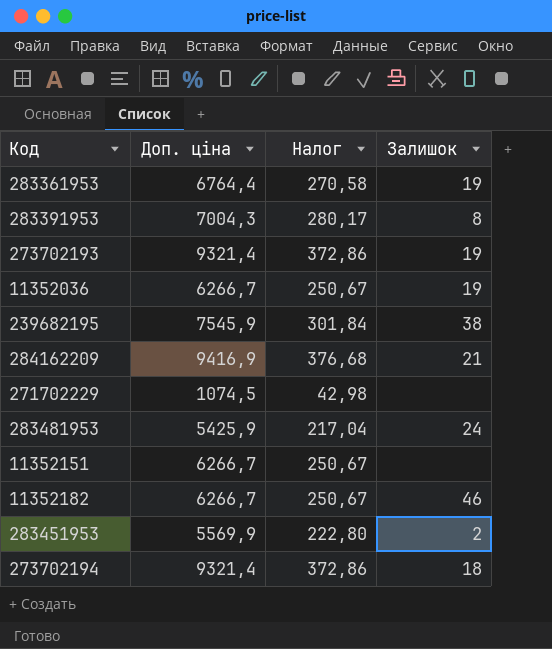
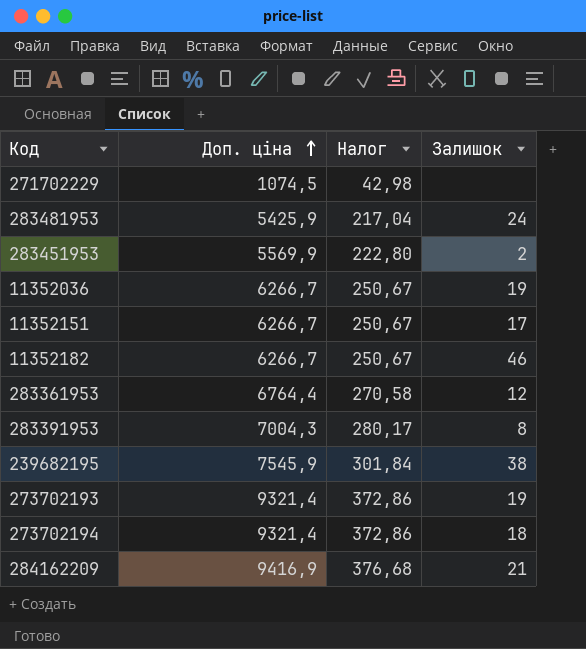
row order: none -> Доп. ціна ascending
11352151 | Залишок: none -> 17
283361953 | Залишок: 19 -> 12

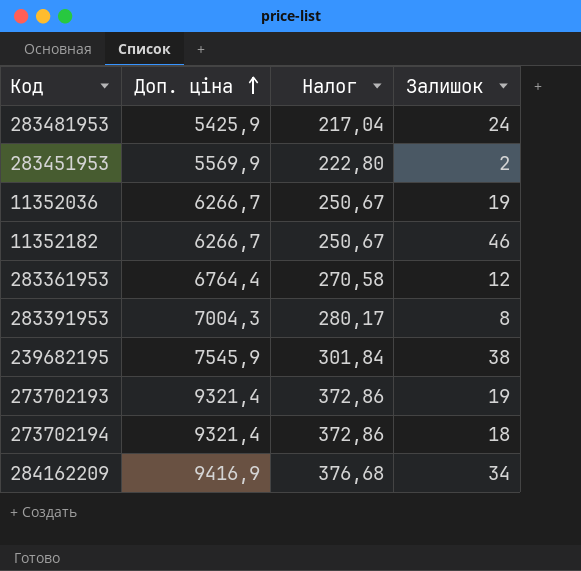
row 271702229: 1074,5 | 42,98 | none -> none
row 11352151: 6266,7 | 250,67 | 17 -> none
284162209 | Залишок: 21 -> 34

